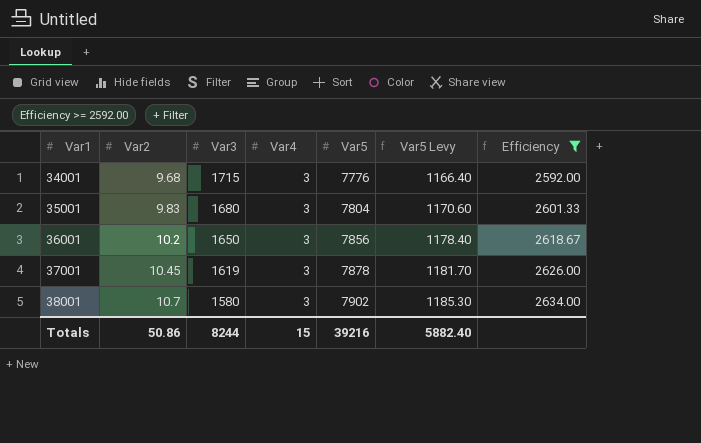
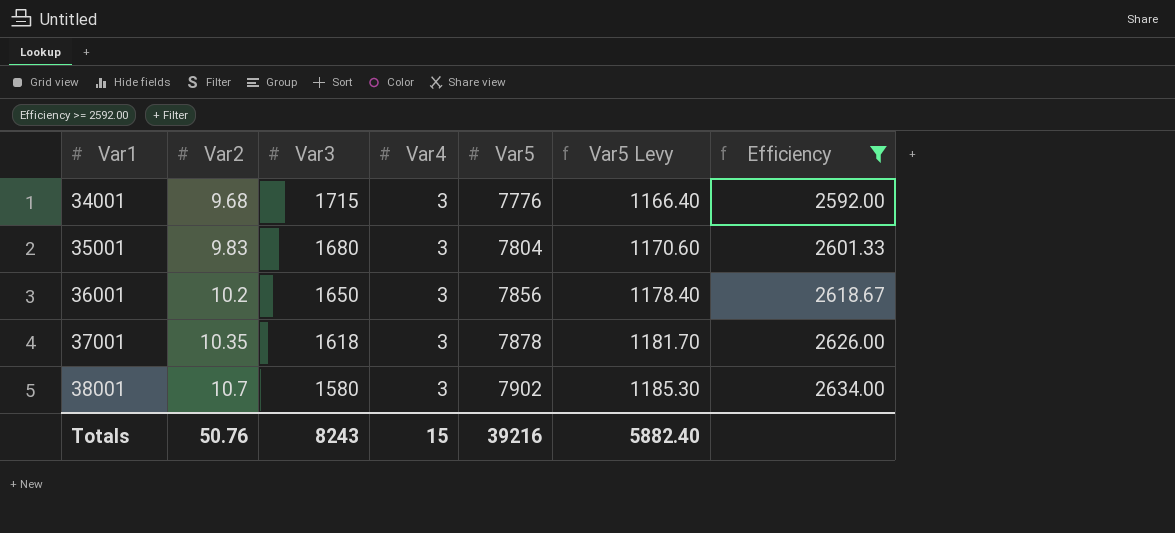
37001 | Var2: 10.45 -> 10.35
37001 | Var3: 1619 -> 1618
Totals | Var2: 50.86 -> 50.76
Totals | Var3: 8244 -> 8243

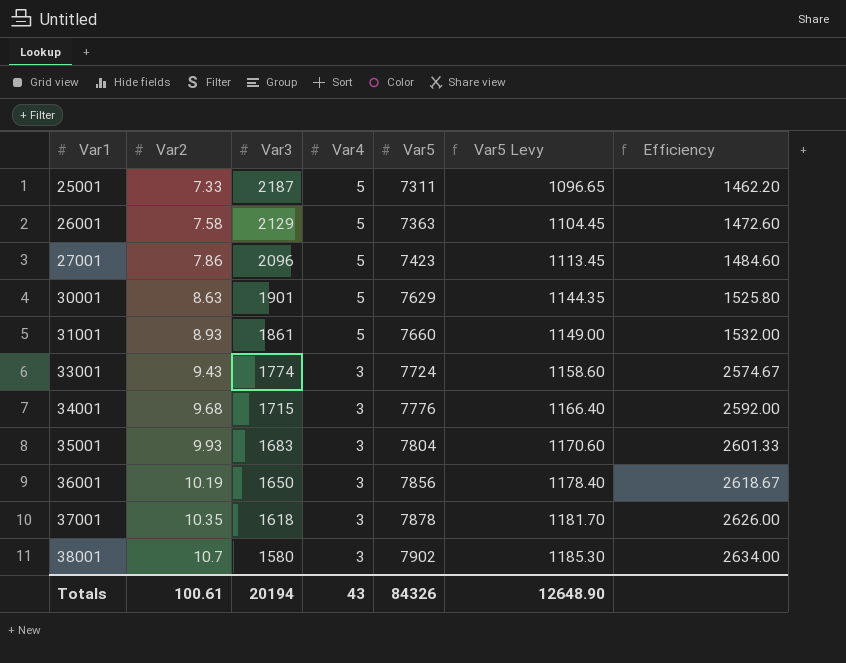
filter: Efficiency >= 2592.00 -> none
35001 | Var2: 9.83 -> 9.93
35001 | Var3: 1680 -> 1683
36001 | Var2: 10.2 -> 10.19
Totals | Var2: 50.76 -> 100.61
Totals | Var3: 8243 -> 20194
Totals | Var4: 15 -> 43
Totals | Var5: 39216 -> 84326
Totals | Var5 Levy: 5882.40 -> 12648.90

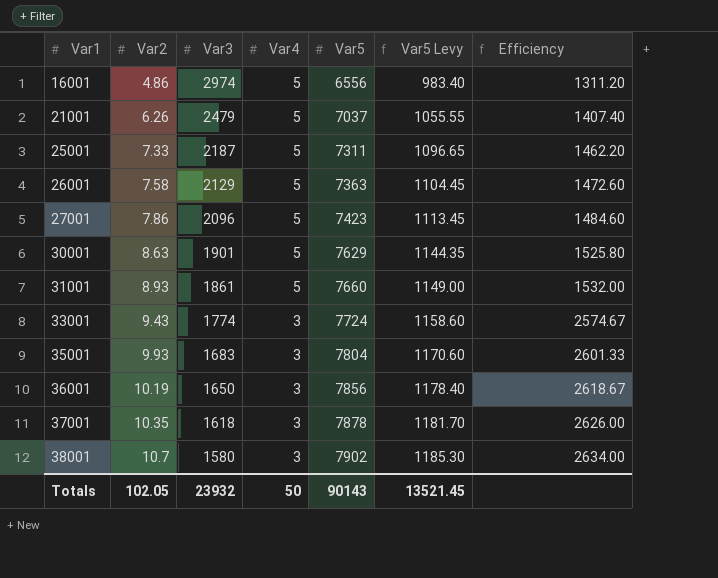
row 34001: 9.68 | 1715 | 3 | 7776 | 1166.40 | 2592.00 -> none
row 16001: none -> 4.86 | 2974 | 5 | 6556 | 983.40 | 1311.20
row 21001: none -> 6.26 | 2479 | 5 | 7037 | 1055.55 | 1407.40
Totals | Var2: 100.61 -> 102.05
Totals | Var3: 20194 -> 23932
Totals | Var4: 43 -> 50
Totals | Var5: 84326 -> 90143
Totals | Var5 Levy: 12648.90 -> 13521.45

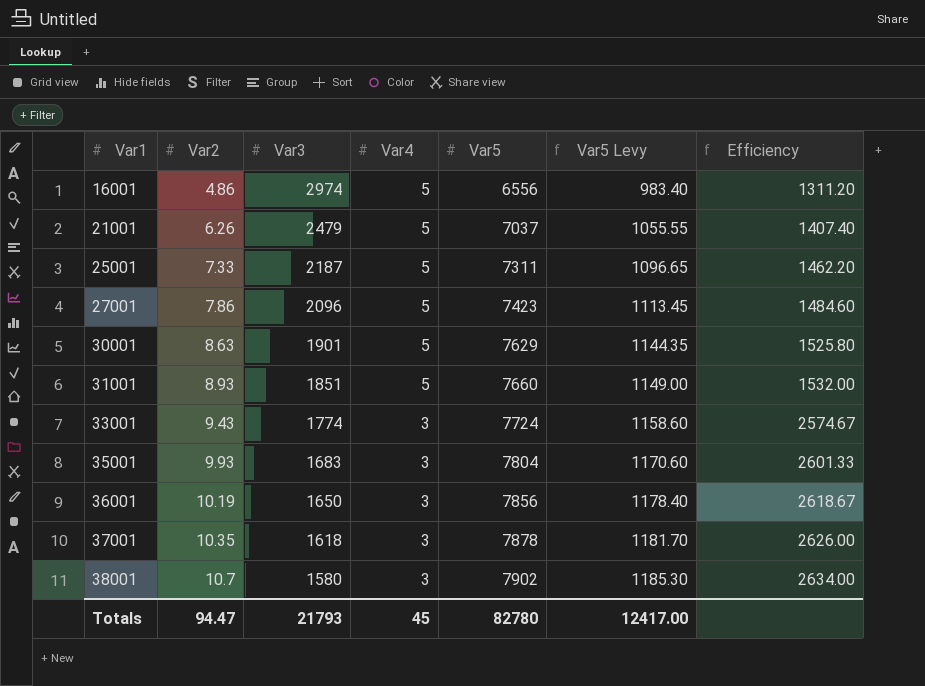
row 26001: 7.58 | 2129 | 5 | 7363 | 1104.45 | 1472.60 -> none
31001 | Var3: 1861 -> 1851
Totals | Var2: 102.05 -> 94.47
Totals | Var3: 23932 -> 21793
Totals | Var4: 50 -> 45
Totals | Var5: 90143 -> 82780
Totals | Var5 Levy: 13521.45 -> 12417.00

